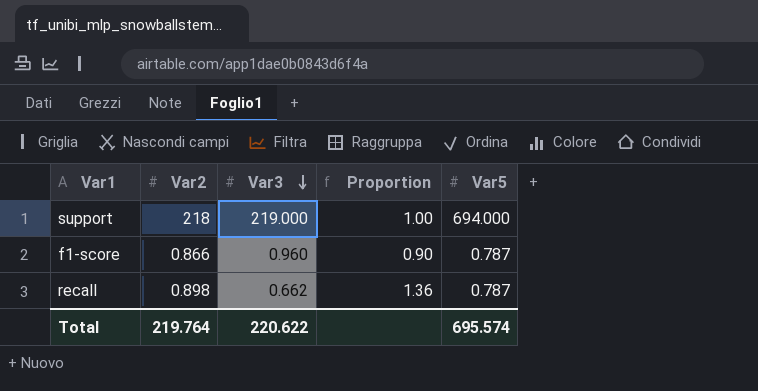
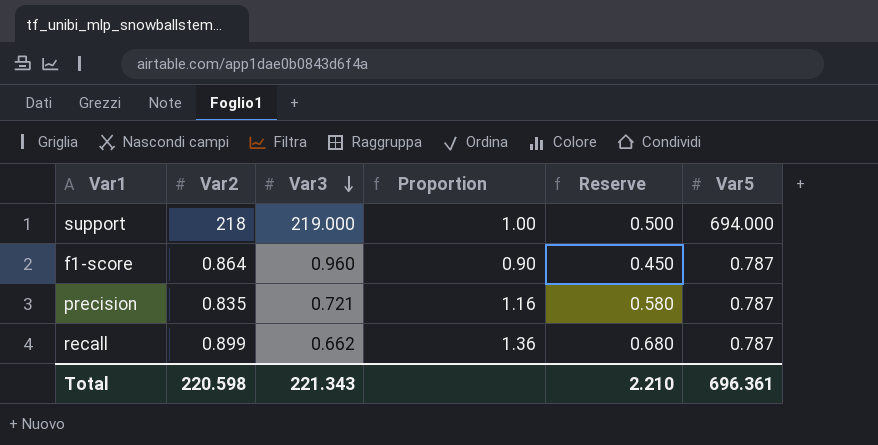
column Reserve | formula: none -> [Proportion] * 0.5
f1-score | Var2: 0.866 -> 0.864
row precision: none -> 0.835 | 0.721 | 1.16 | 0.580 | 0.787
recall | Var2: 0.898 -> 0.899
Total | Var2: 219.764 -> 220.598
Total | Var3: 220.622 -> 221.343
Total | Var5: 695.574 -> 696.361

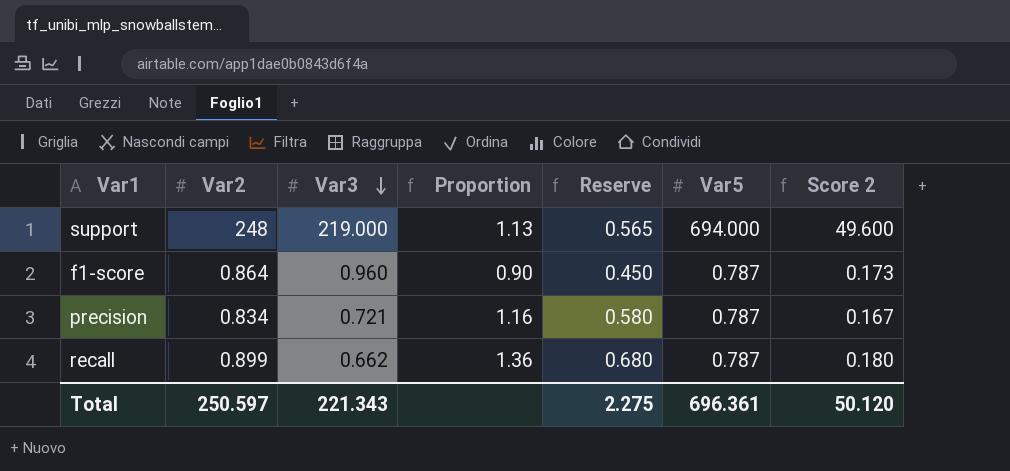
column Score 2 | formula: none -> [Var2] * 0.2
support | Var2: 218 -> 248
support | Proportion: 1.00 -> 1.13
support | Reserve: 0.500 -> 0.565
precision | Var2: 0.835 -> 0.834
Total | Var2: 220.598 -> 250.597
Total | Reserve: 2.210 -> 2.275

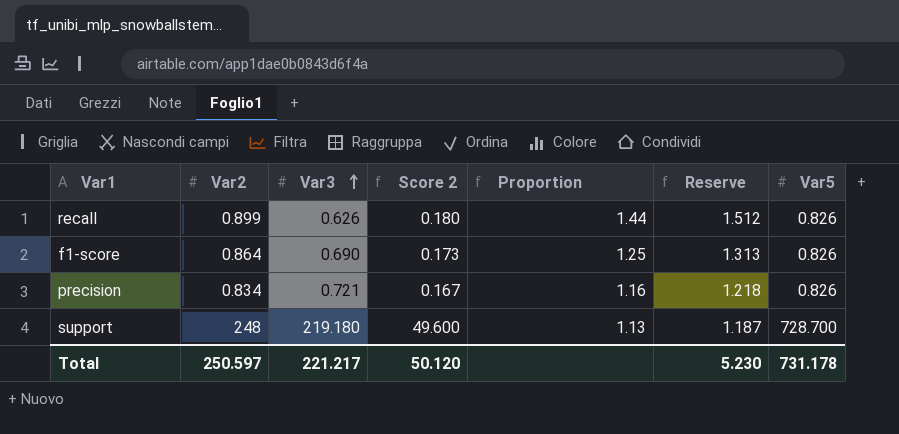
row order: Var3 descending -> Var3 ascending
column Score 2 | position: 7 -> 4
column Reserve | formula: [Proportion] * 0.5 -> [Proportion] * 1.05
recall | Var3: 0.662 -> 0.626
recall | Proportion: 1.36 -> 1.44
recall | Var5: 0.787 -> 0.826
f1-score | Var3: 0.960 -> 0.690
f1-score | Proportion: 0.90 -> 1.25
f1-score | Var5: 0.787 -> 0.826
precision | Var5: 0.787 -> 0.826
support | Var3: 219.000 -> 219.180
support | Var5: 694.000 -> 728.700
Total | Var3: 221.343 -> 221.217
Total | Reserve: 2.275 -> 5.230
Total | Var5: 696.361 -> 731.178

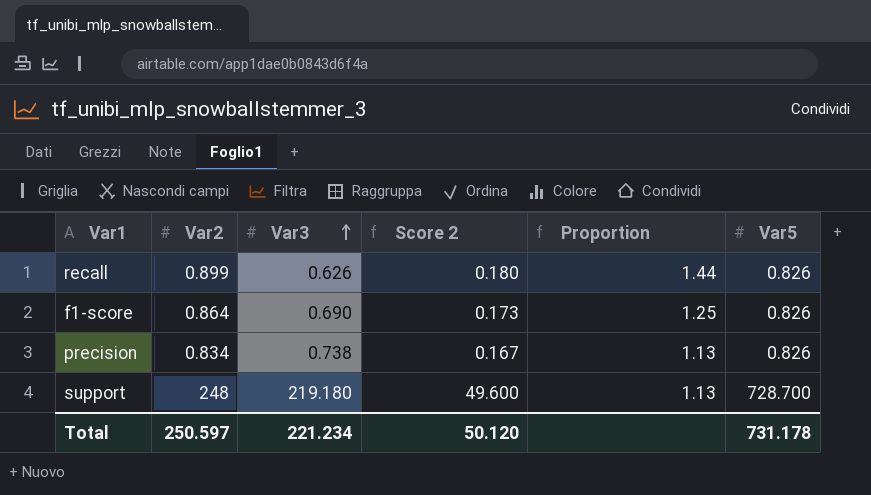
column Reserve | formula: [Proportion] * 1.05 -> none
precision | Var3: 0.721 -> 0.738
precision | Proportion: 1.16 -> 1.13
Total | Var3: 221.217 -> 221.234

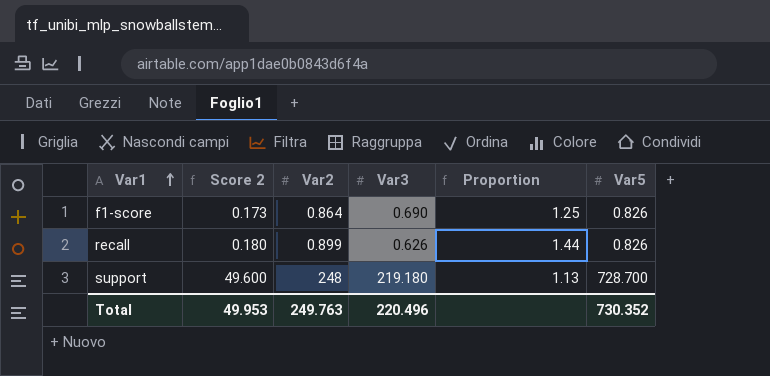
row order: Var3 ascending -> Var1 ascending
column Score 2 | position: 4 -> 2
row precision: 0.834 | 0.738 | 0.167 | 1.13 | 0.826 -> none
Total | Score 2: 50.120 -> 49.953
Total | Var2: 250.597 -> 249.763
Total | Var3: 221.234 -> 220.496
Total | Var5: 731.178 -> 730.352

